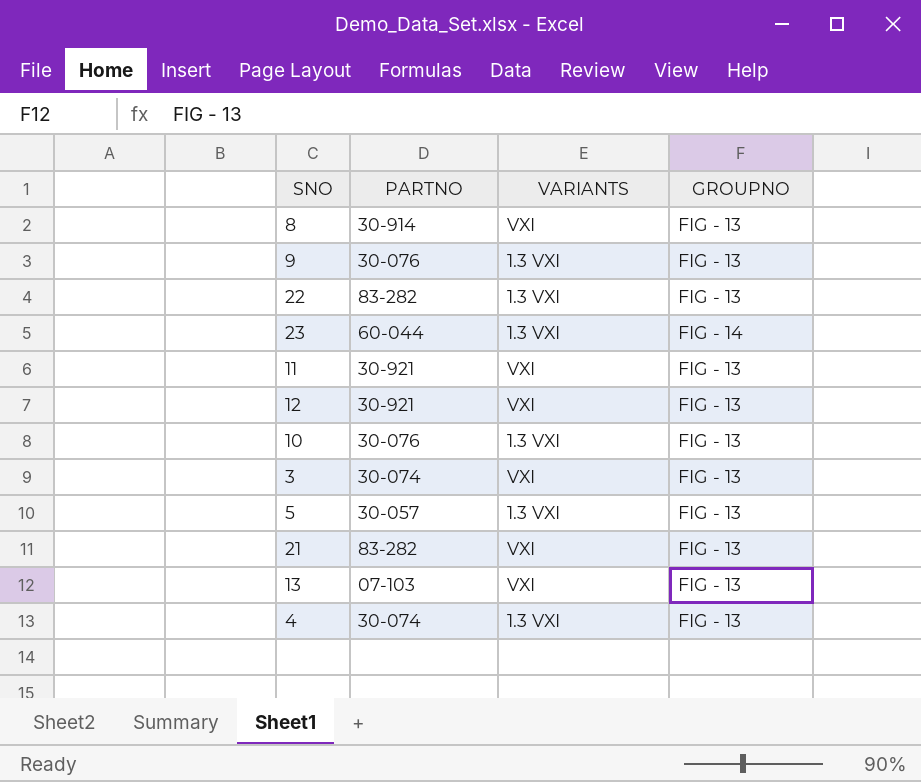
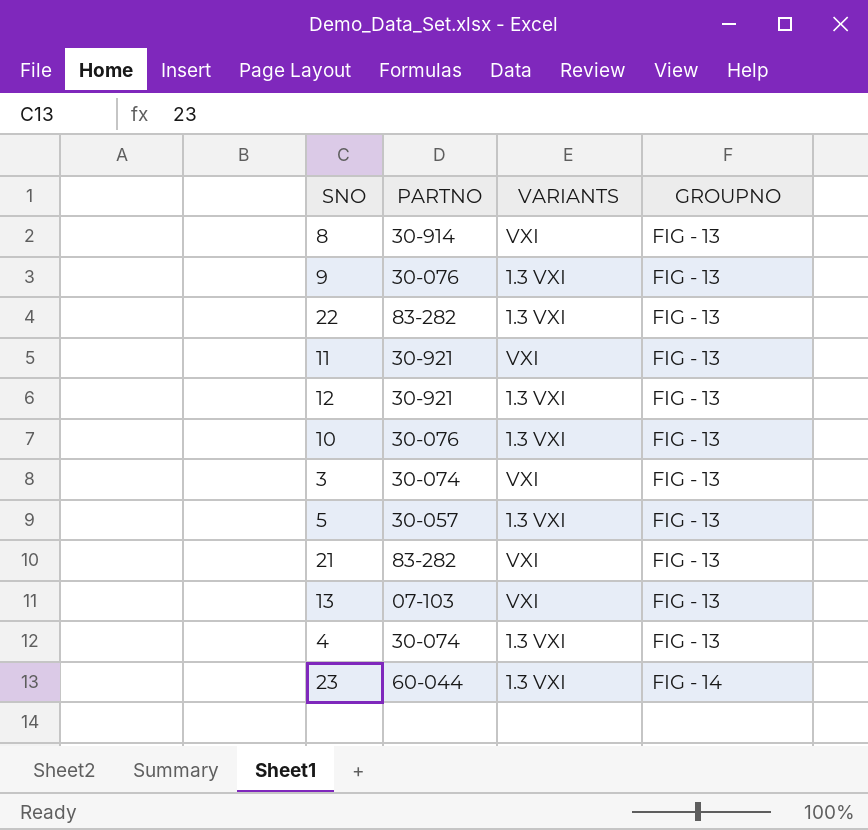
row order: none -> GROUPNO ascending
12 | VARIANTS: VXI -> 1.3 VXI

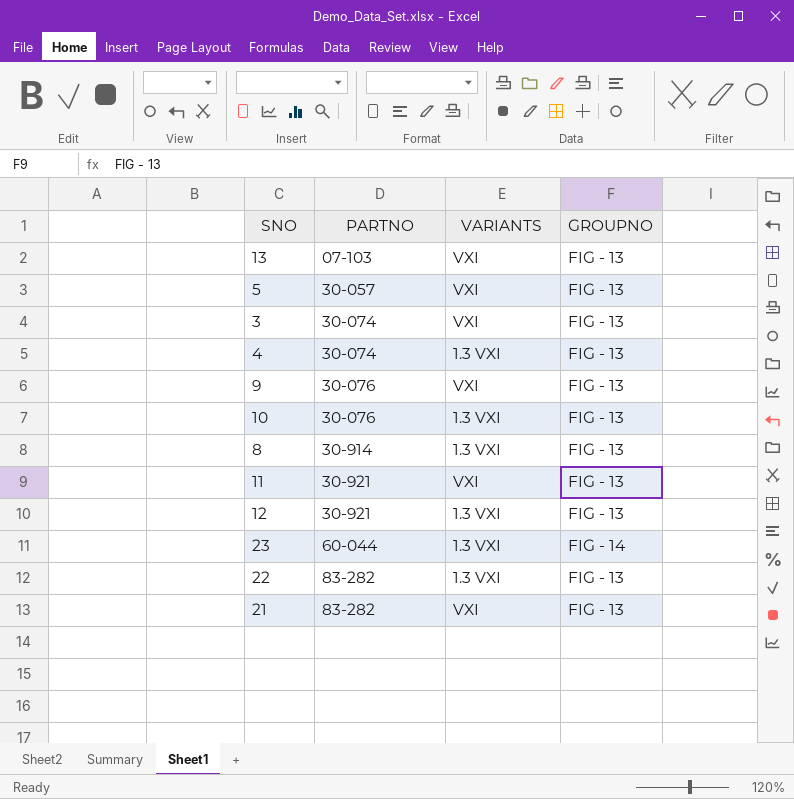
row order: GROUPNO ascending -> PARTNO ascending
5 | VARIANTS: 1.3 VXI -> VXI
9 | VARIANTS: 1.3 VXI -> VXI
8 | VARIANTS: VXI -> 1.3 VXI

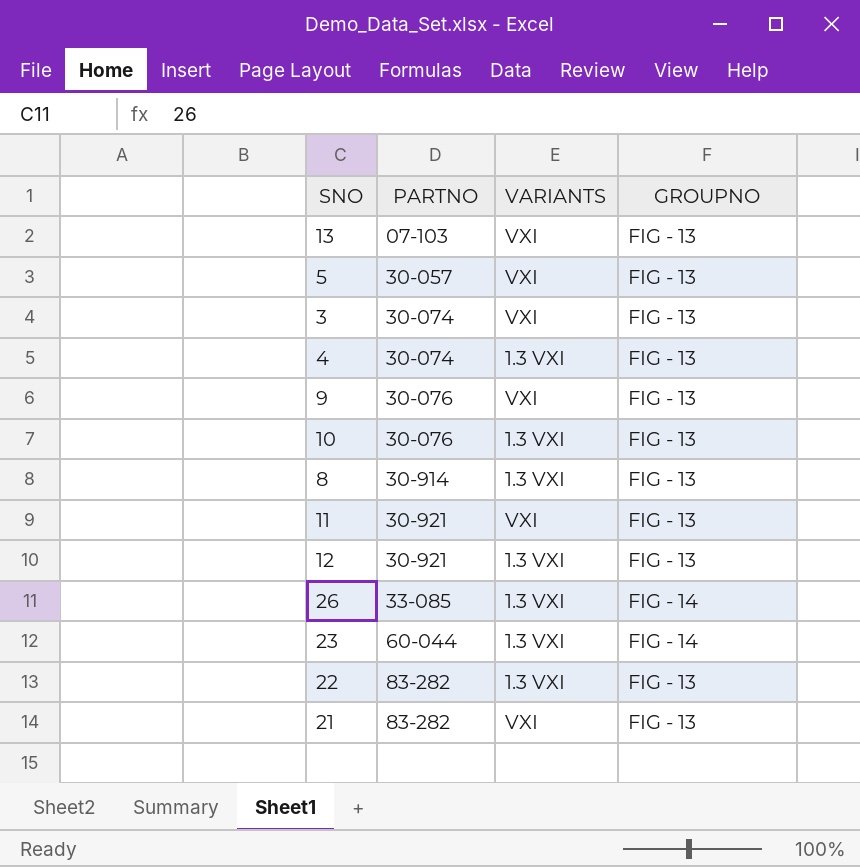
row 26: none -> 33-085 | 1.3 VXI | FIG - 14

